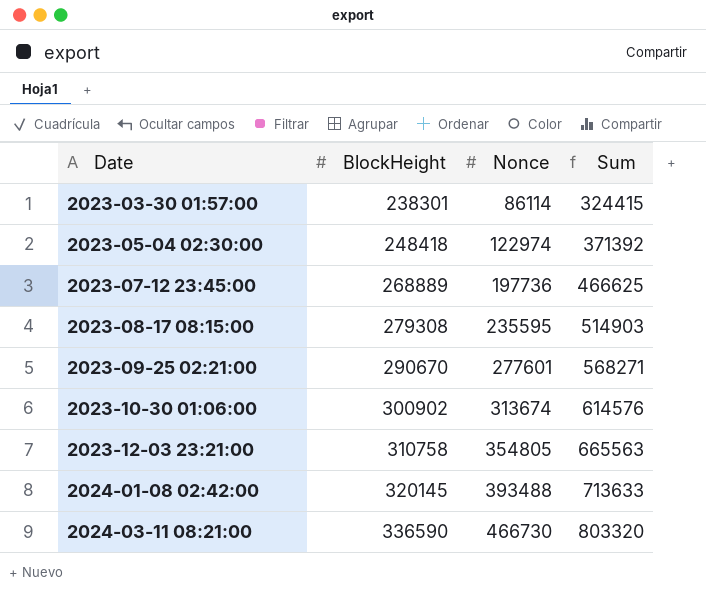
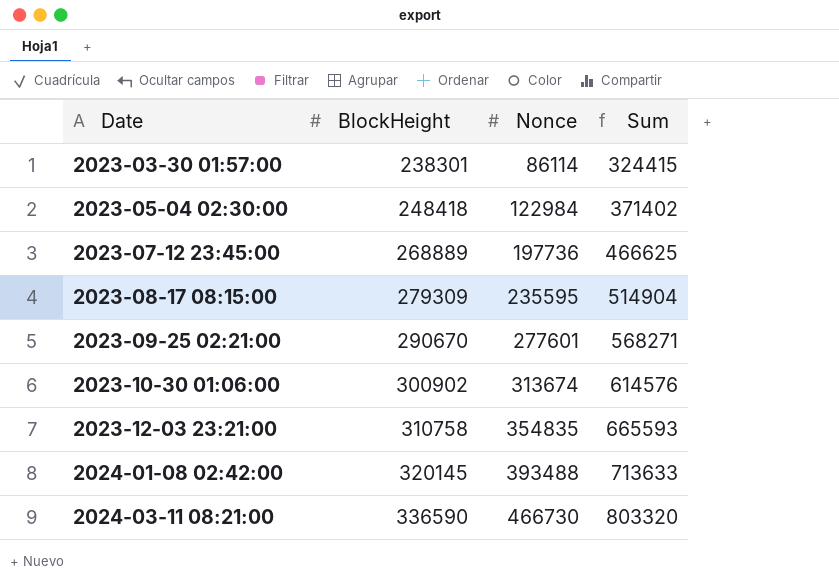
2023-05-04 02:30:00 | Nonce: 122974 -> 122984
2023-05-04 02:30:00 | Sum: 371392 -> 371402
2023-08-17 08:15:00 | BlockHeight: 279308 -> 279309
2023-08-17 08:15:00 | Sum: 514903 -> 514904
2023-12-03 23:21:00 | Nonce: 354805 -> 354835
2023-12-03 23:21:00 | Sum: 665563 -> 665593

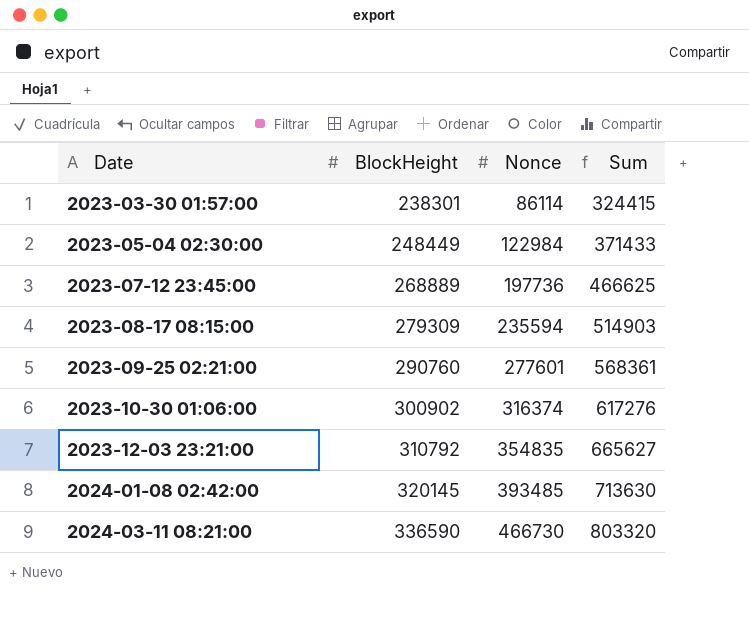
2023-05-04 02:30:00 | BlockHeight: 248418 -> 248449
2023-05-04 02:30:00 | Sum: 371402 -> 371433
2023-08-17 08:15:00 | Nonce: 235595 -> 235594
2023-08-17 08:15:00 | Sum: 514904 -> 514903
2023-09-25 02:21:00 | BlockHeight: 290670 -> 290760
2023-09-25 02:21:00 | Sum: 568271 -> 568361
2023-10-30 01:06:00 | Nonce: 313674 -> 316374
2023-10-30 01:06:00 | Sum: 614576 -> 617276
2023-12-03 23:21:00 | BlockHeight: 310758 -> 310792
2023-12-03 23:21:00 | Sum: 665593 -> 665627
2024-01-08 02:42:00 | Nonce: 393488 -> 393485
2024-01-08 02:42:00 | Sum: 713633 -> 713630

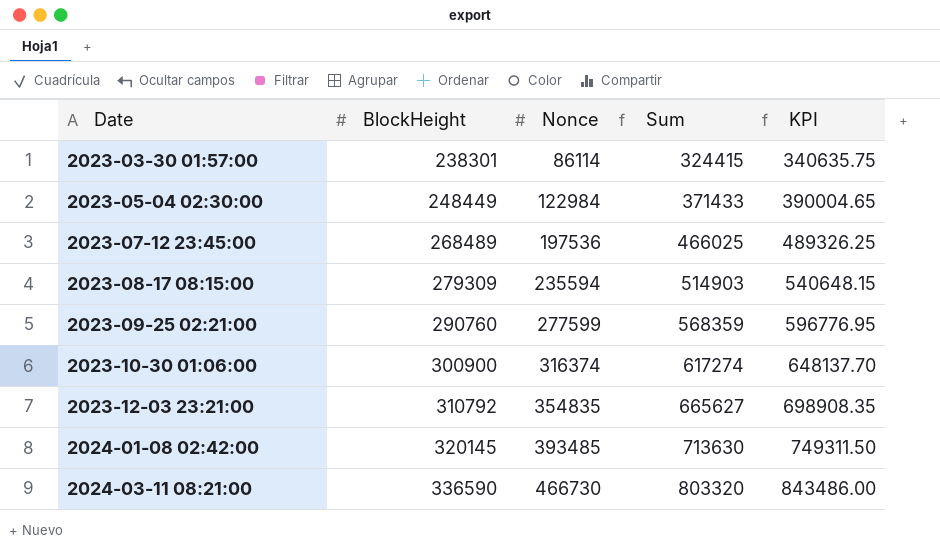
column KPI | formula: none -> [Sum] * 1.05
2023-07-12 23:45:00 | BlockHeight: 268889 -> 268489
2023-07-12 23:45:00 | Nonce: 197736 -> 197536
2023-07-12 23:45:00 | Sum: 466625 -> 466025
2023-09-25 02:21:00 | Nonce: 277601 -> 277599
2023-09-25 02:21:00 | Sum: 568361 -> 568359
2023-10-30 01:06:00 | BlockHeight: 300902 -> 300900
2023-10-30 01:06:00 | Sum: 617276 -> 617274

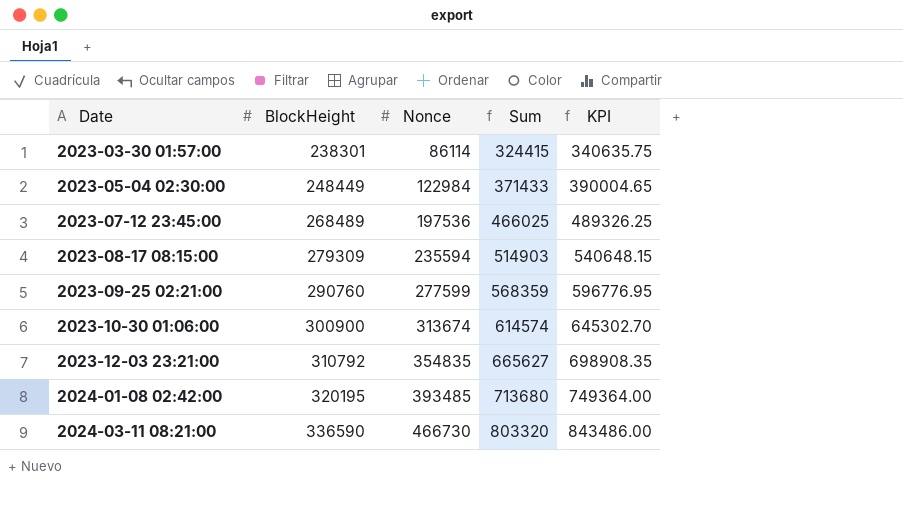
2023-10-30 01:06:00 | Nonce: 316374 -> 313674
2023-10-30 01:06:00 | Sum: 617274 -> 614574
2023-10-30 01:06:00 | KPI: 648137.70 -> 645302.70
2024-01-08 02:42:00 | BlockHeight: 320145 -> 320195
2024-01-08 02:42:00 | Sum: 713630 -> 713680
2024-01-08 02:42:00 | KPI: 749311.50 -> 749364.00

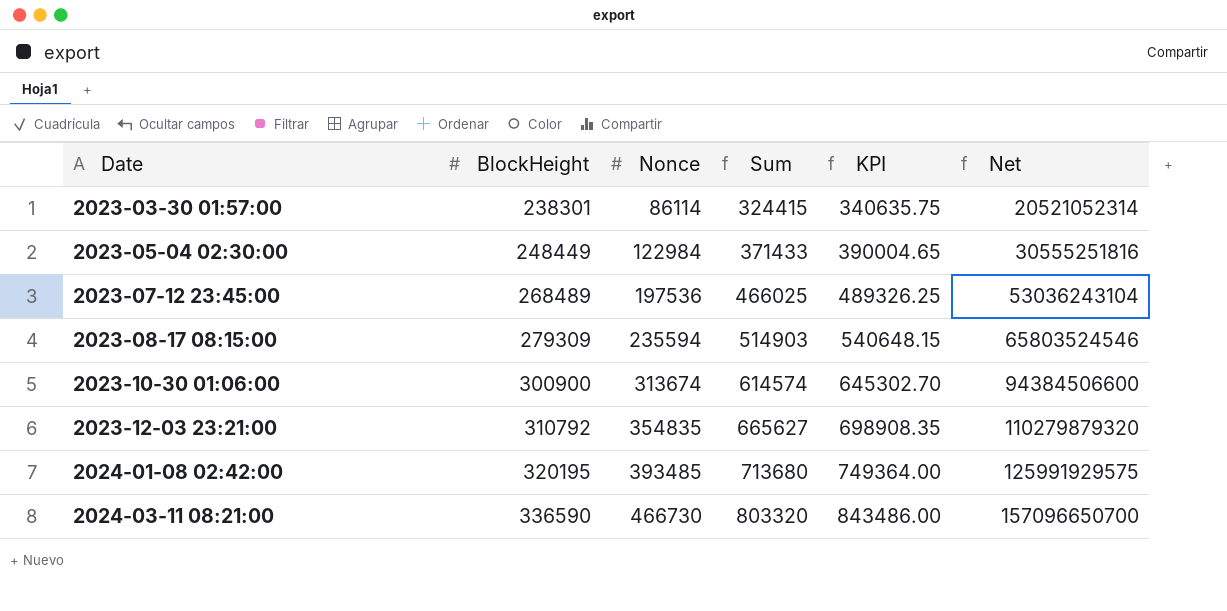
column Net | formula: none -> [BlockHeight] * [Nonce]
row 2023-09-25 02:21:00: 290760 | 277599 | 568359 | 596776.95 -> none

